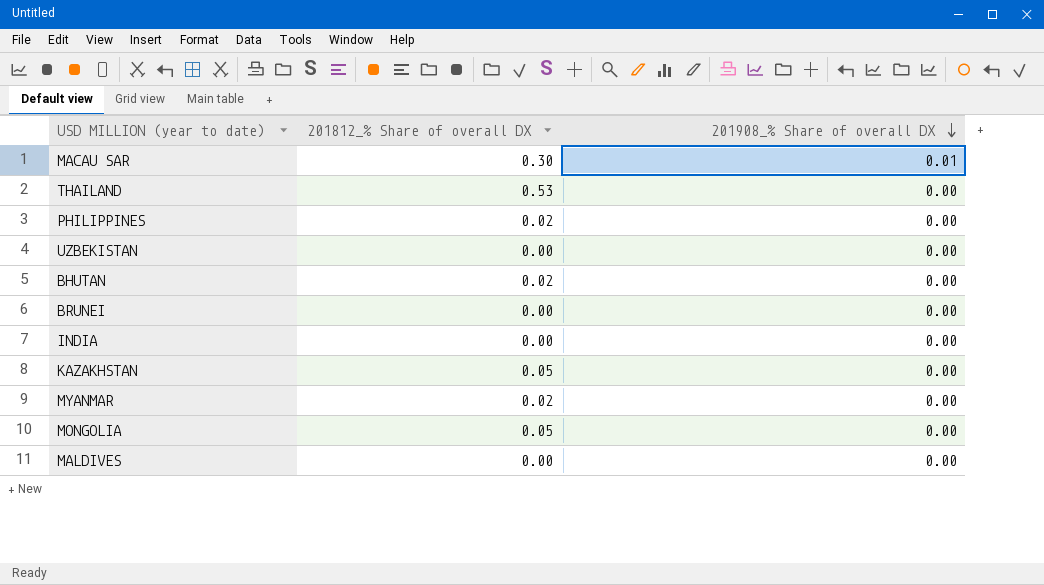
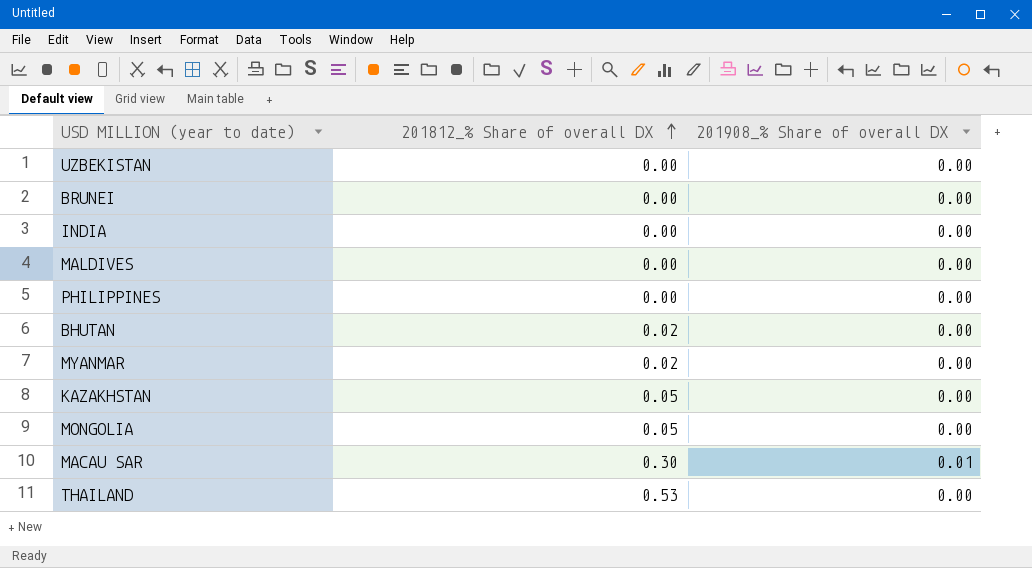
row order: 201908_% Share of overall DX descending -> 201812_% Share of overall DX ascending
PHILIPPINES | 201812_% Share of overall DX: 0.02 -> 0.00

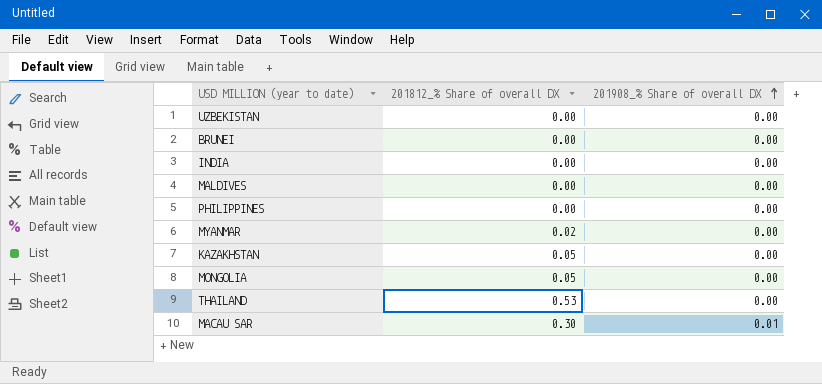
row order: 201812_% Share of overall DX ascending -> 201908_% Share of overall DX ascending
row BHUTAN: 0.02 | 0.00 -> none

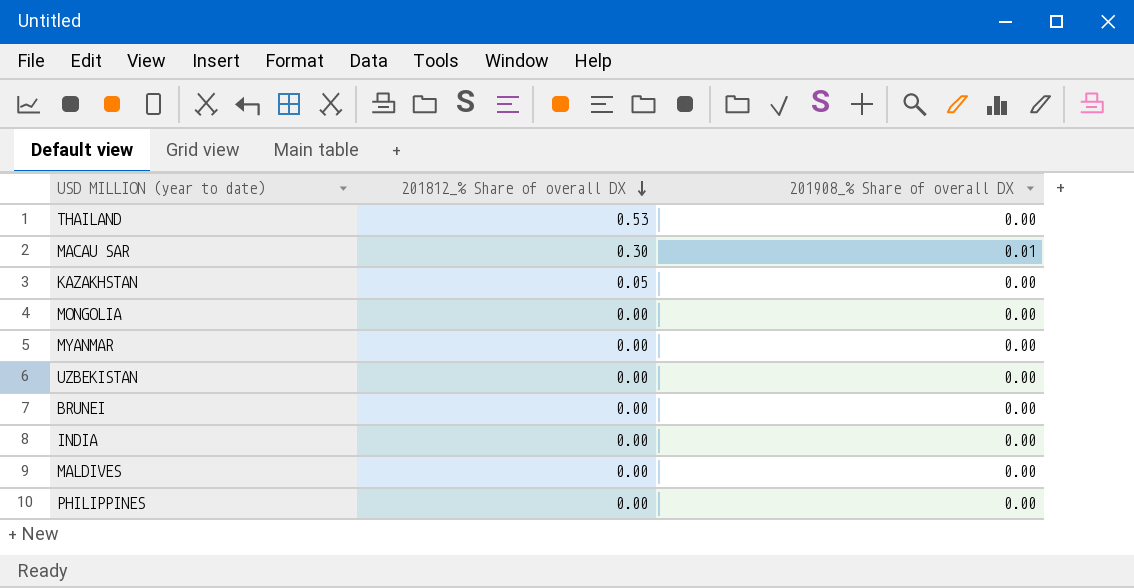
row order: 201908_% Share of overall DX ascending -> 201812_% Share of overall DX descending
MONGOLIA | 201812_% Share of overall DX: 0.05 -> 0.00
MYANMAR | 201812_% Share of overall DX: 0.02 -> 0.00

